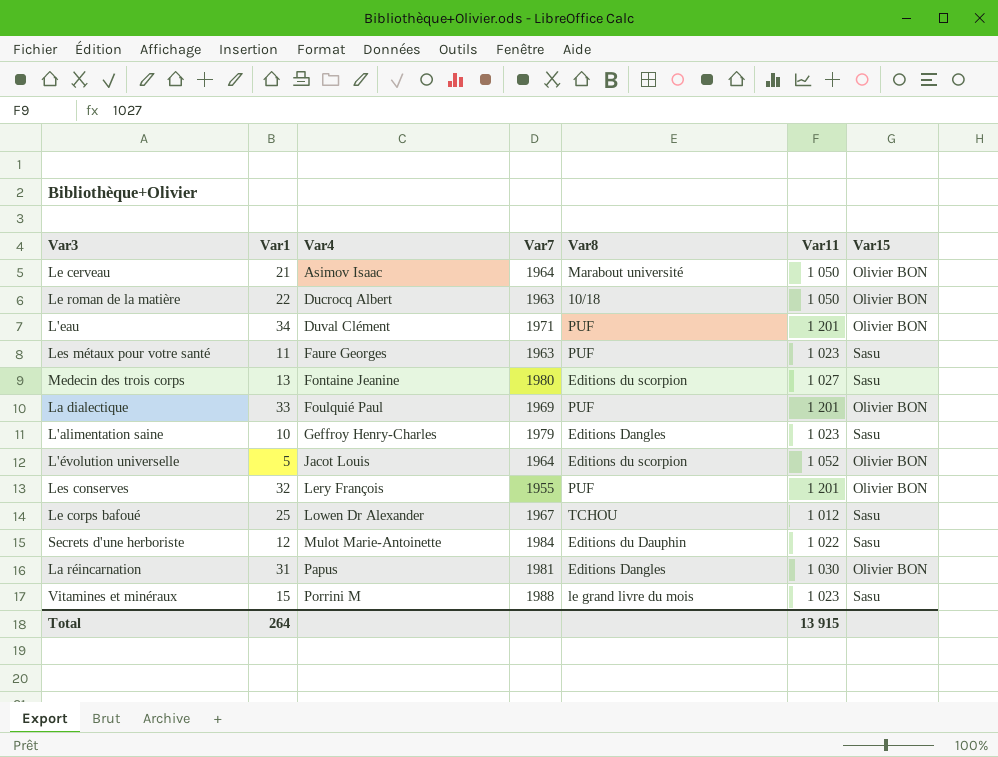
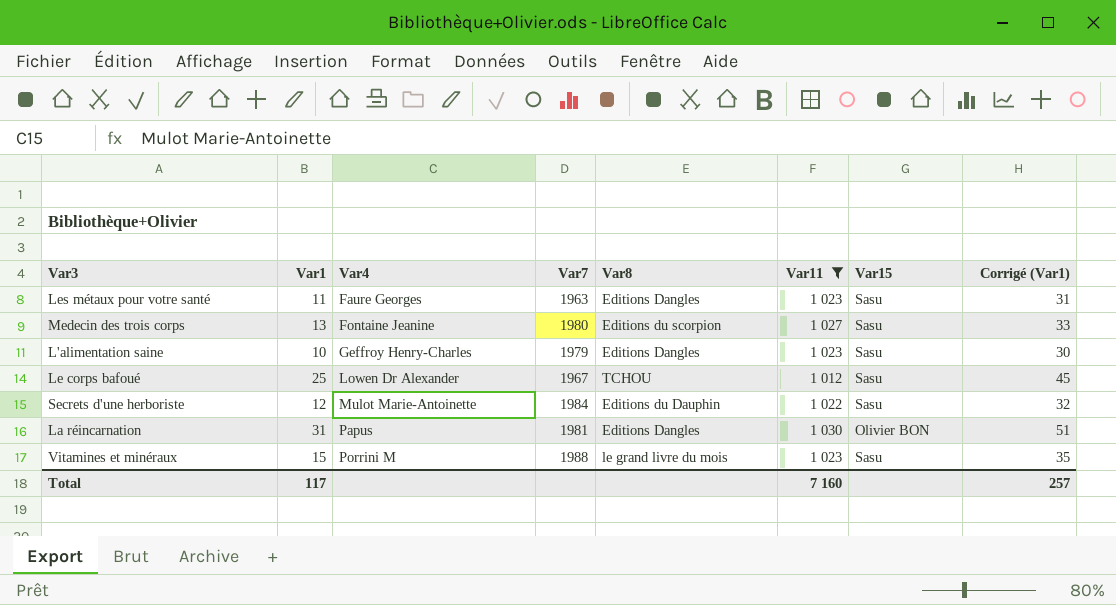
filter: none -> Var11 <= 1 030
column Corrigé (Var1) | formula: none -> [Var1] + 20
Les métaux pour votre santé | Var8: PUF -> Editions Dangles
Total | Var1: 264 -> 117
Total | Var11: 13 915 -> 7 160

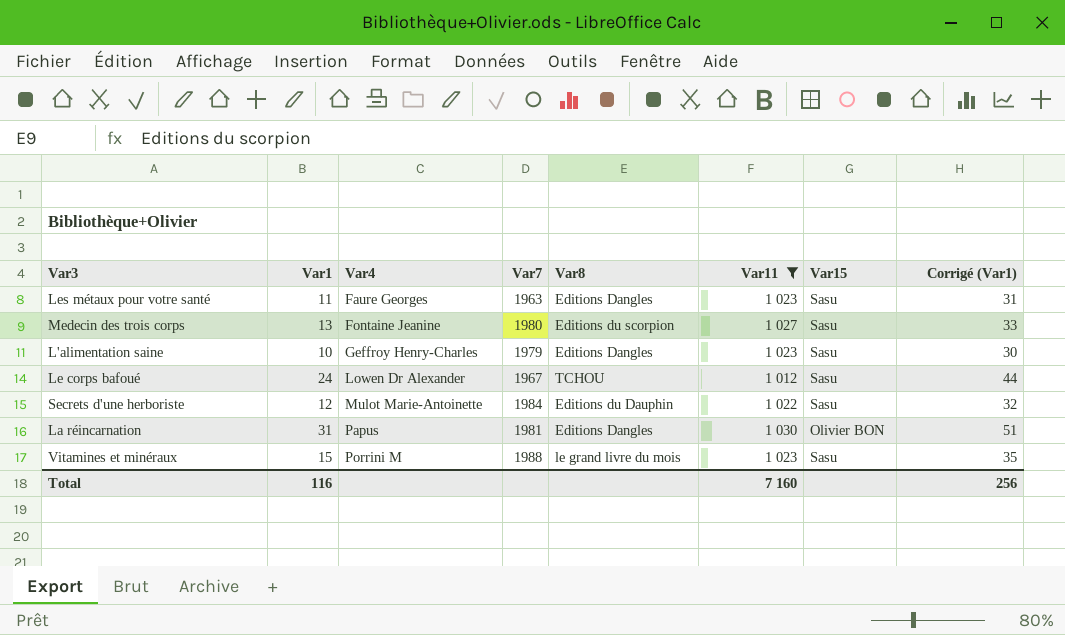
Le corps bafoué | Var1: 25 -> 24
Le corps bafoué | Corrigé (Var1): 45 -> 44
Total | Var1: 117 -> 116
Total | Corrigé (Var1): 257 -> 256

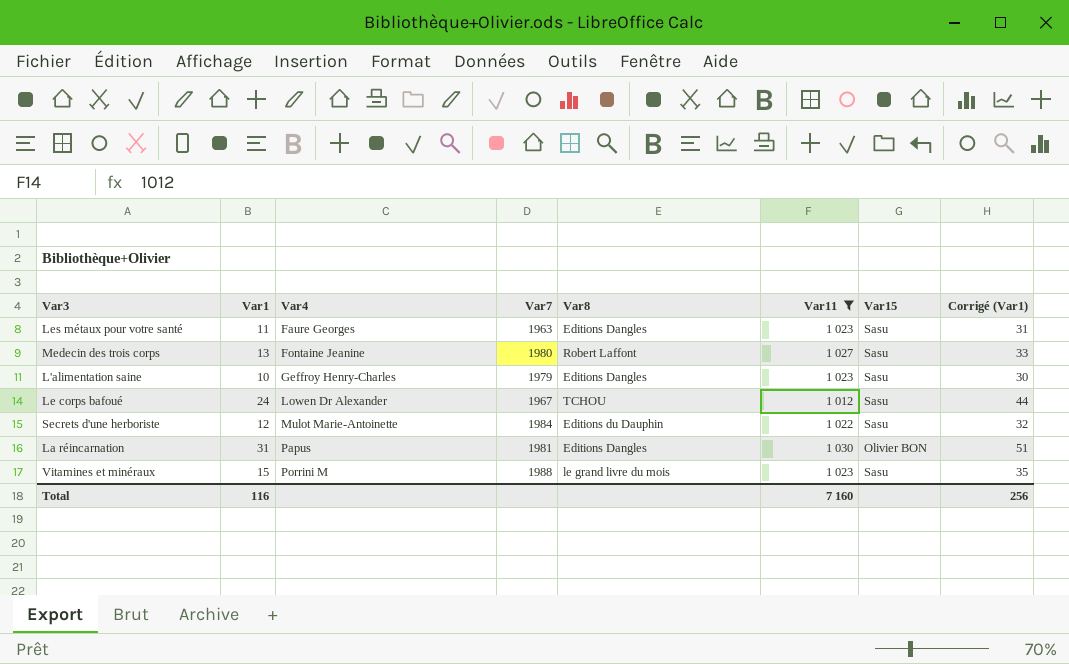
Medecin des trois corps | Var8: Editions du scorpion -> Robert Laffont

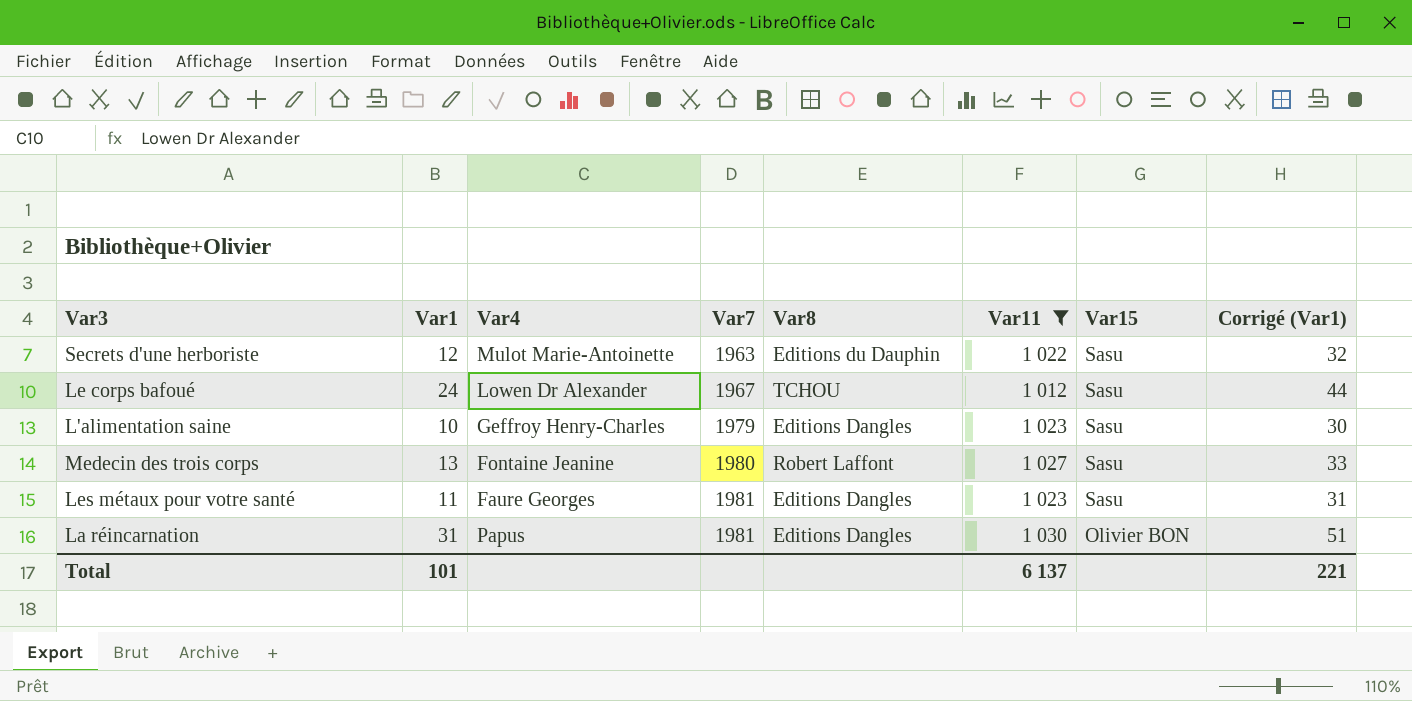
row order: Var4 ascending -> Var7 ascending
row Vitamines et minéraux: 15 | Porrini M | 1988 | le grand livre du mois | 1 023 | Sasu | 35 -> none
Secrets d'une herboriste | Var7: 1984 -> 1963
Les métaux pour votre santé | Var7: 1963 -> 1981
Total | Var1: 116 -> 101
Total | Var11: 7 160 -> 6 137
Total | Corrigé (Var1): 256 -> 221

